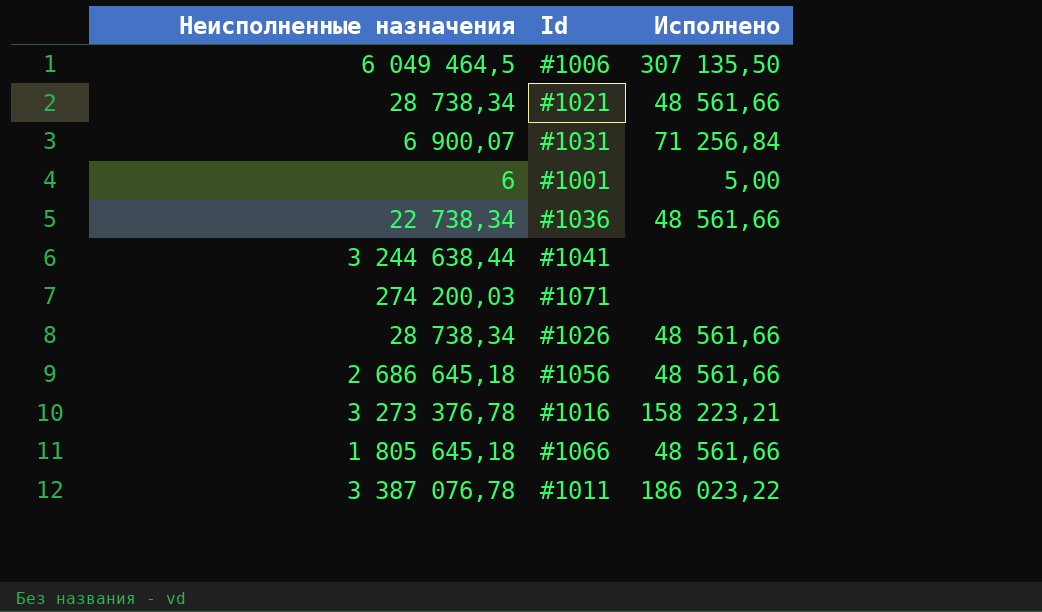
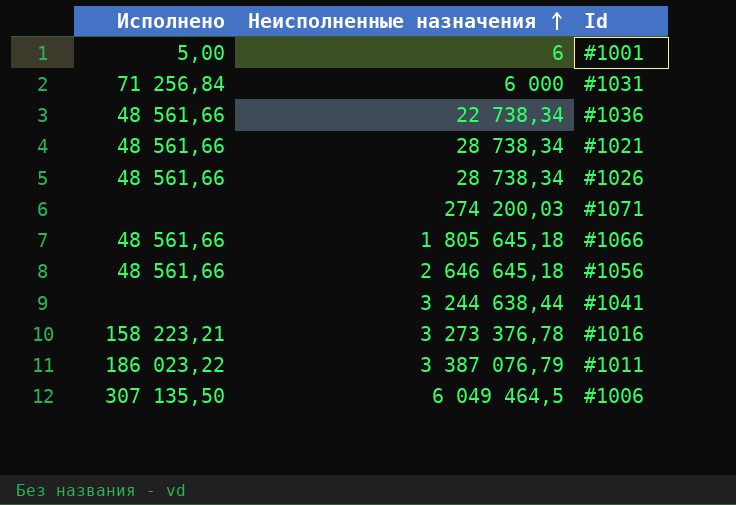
row order: none -> Неисполненные назначения ascending
column Исполнено | position: 3 -> 1
#1031 | Неисполненные назначения: 6 900,07 -> 6 000
#1056 | Неисполненные назначения: 2 686 645,18 -> 2 646 645,18
#1011 | Неисполненные назначения: 3 387 076,78 -> 3 387 076,79

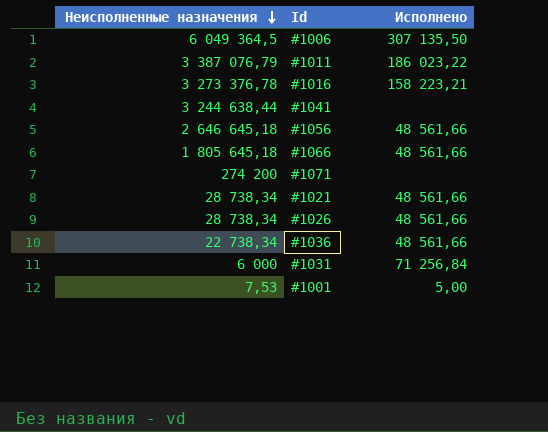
row order: Неисполненные назначения ascending -> Неисполненные назначения descending
column Исполнено | position: 1 -> 3
#1006 | Неисполненные назначения: 6 049 464,5 -> 6 049 364,5
#1071 | Неисполненные назначения: 274 200,03 -> 274 200
#1001 | Неисполненные назначения: 6 -> 7,53

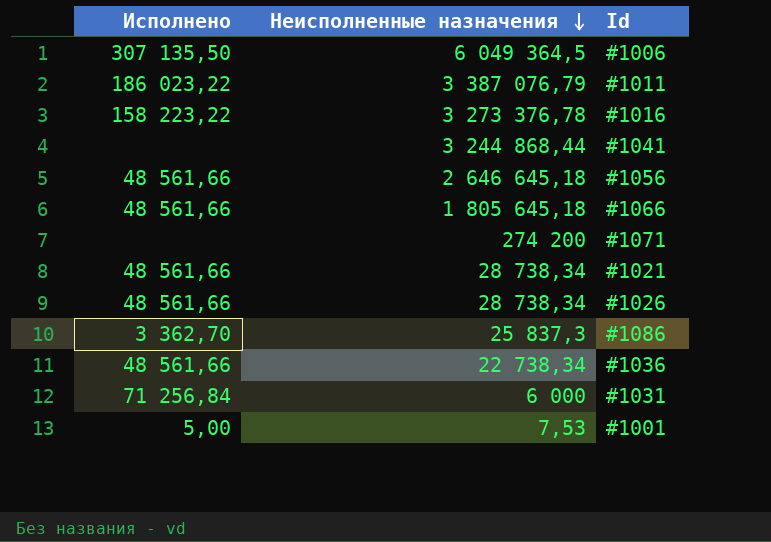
column Исполнено | position: 3 -> 1
#1016 | Исполнено: 158 223,21 -> 158 223,22
#1041 | Неисполненные назначения: 3 244 638,44 -> 3 244 868,44
row #1086: none -> 3 362,70 | 25 837,3

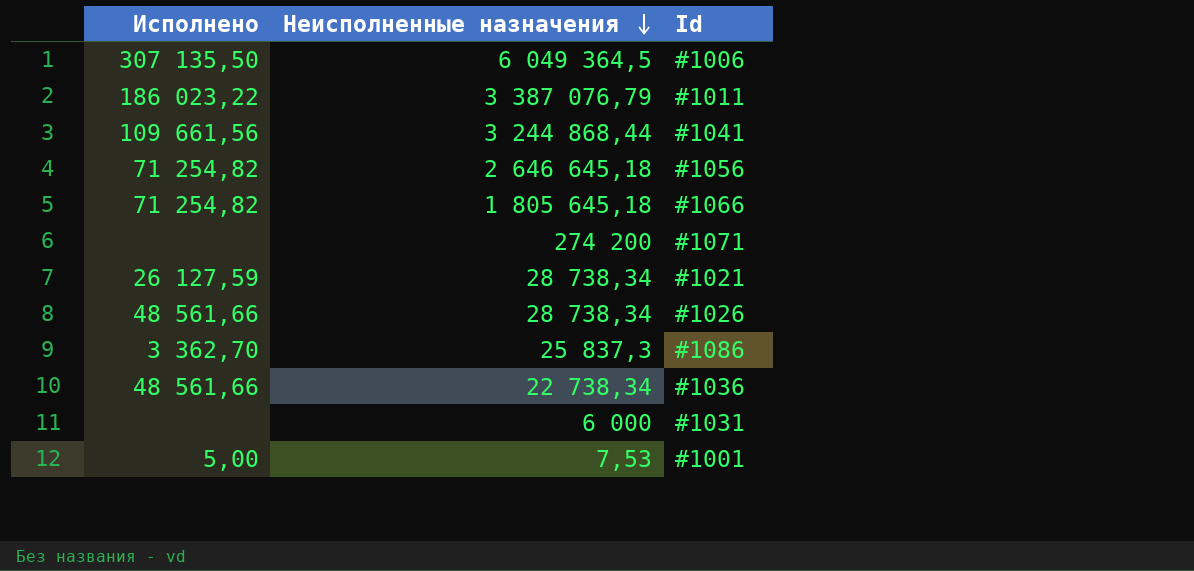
row #1016: 158 223,22 | 3 273 376,78 -> none
#1041 | Исполнено: none -> 109 661,56
#1056 | Исполнено: 48 561,66 -> 71 254,82
#1066 | Исполнено: 48 561,66 -> 71 254,82
#1021 | Исполнено: 48 561,66 -> 26 127,59
#1031 | Исполнено: 71 256,84 -> none

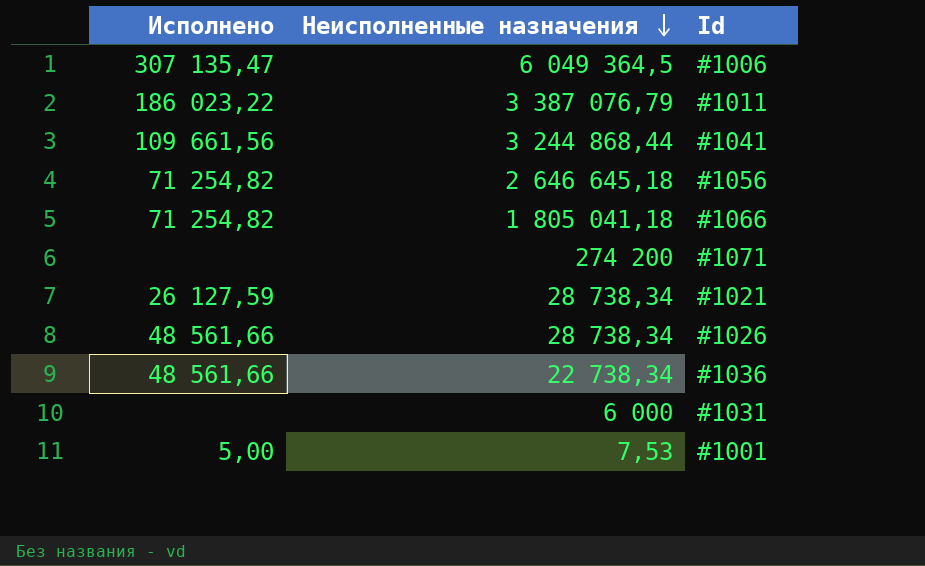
row #1086: 3 362,70 | 25 837,3 -> none
#1006 | Исполнено: 307 135,50 -> 307 135,47
#1066 | Неисполненные назначения: 1 805 645,18 -> 1 805 041,18

